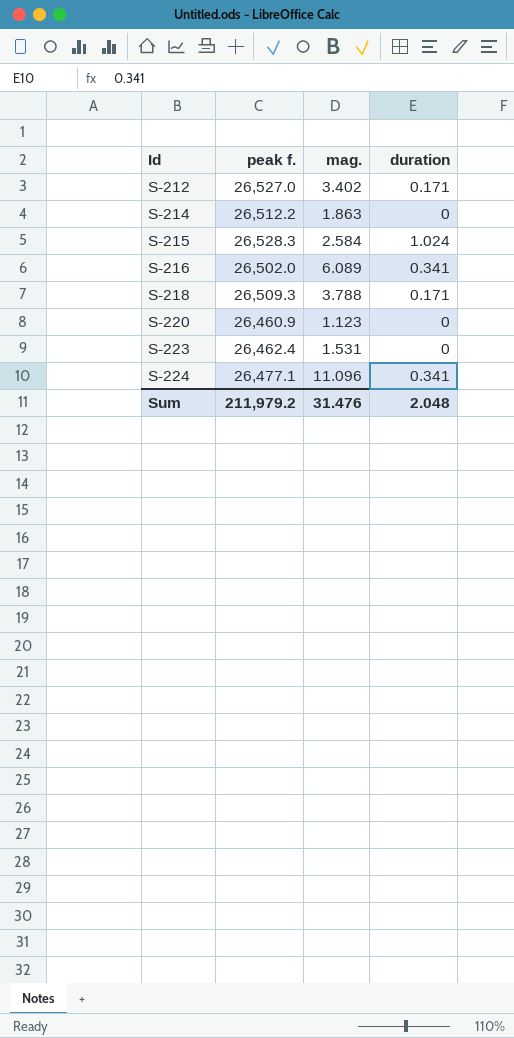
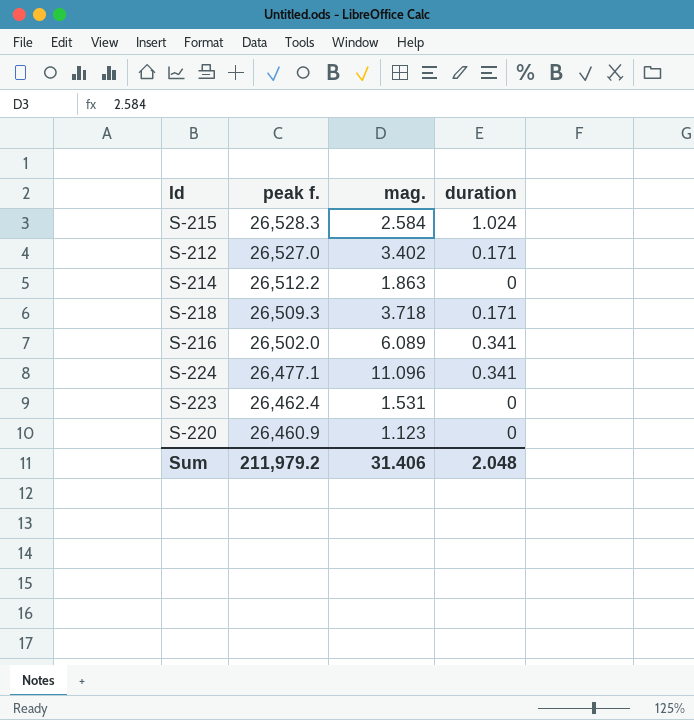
row order: Id ascending -> peak f. descending
S-218 | mag.: 3.788 -> 3.718
Sum | mag.: 31.476 -> 31.406

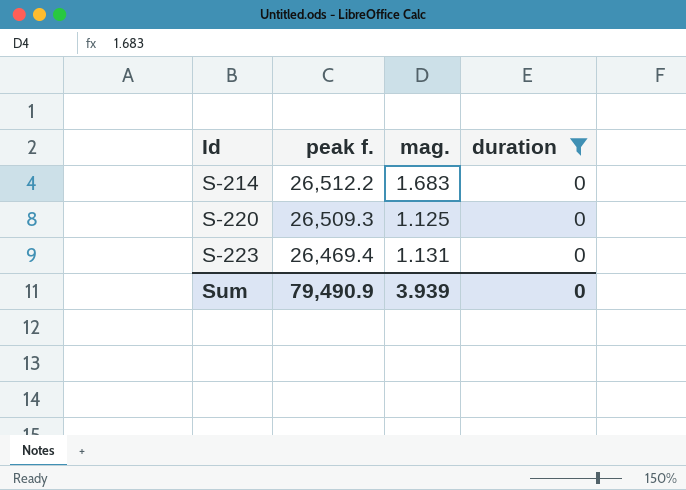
filter: none -> duration = 0
row order: peak f. descending -> Id ascending
S-214 | mag.: 1.863 -> 1.683
S-220 | peak f.: 26,460.9 -> 26,509.3
S-220 | mag.: 1.123 -> 1.125
S-223 | peak f.: 26,462.4 -> 26,469.4
S-223 | mag.: 1.531 -> 1.131
Sum | peak f.: 211,979.2 -> 79,490.9
Sum | mag.: 31.406 -> 3.939
Sum | duration: 2.048 -> 0

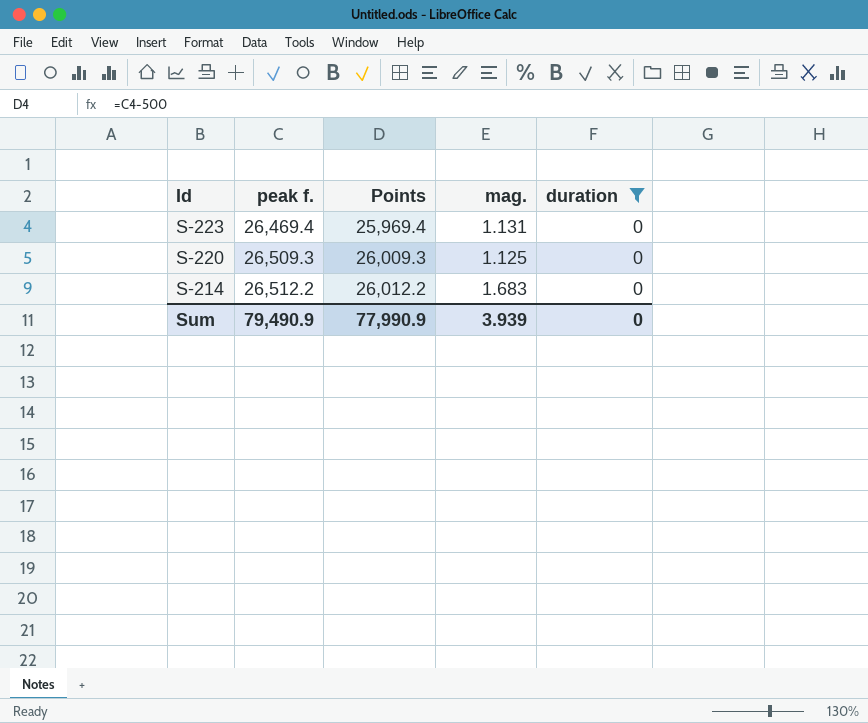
row order: Id ascending -> Id descending
column Points | formula: none -> [peak f.] - 500

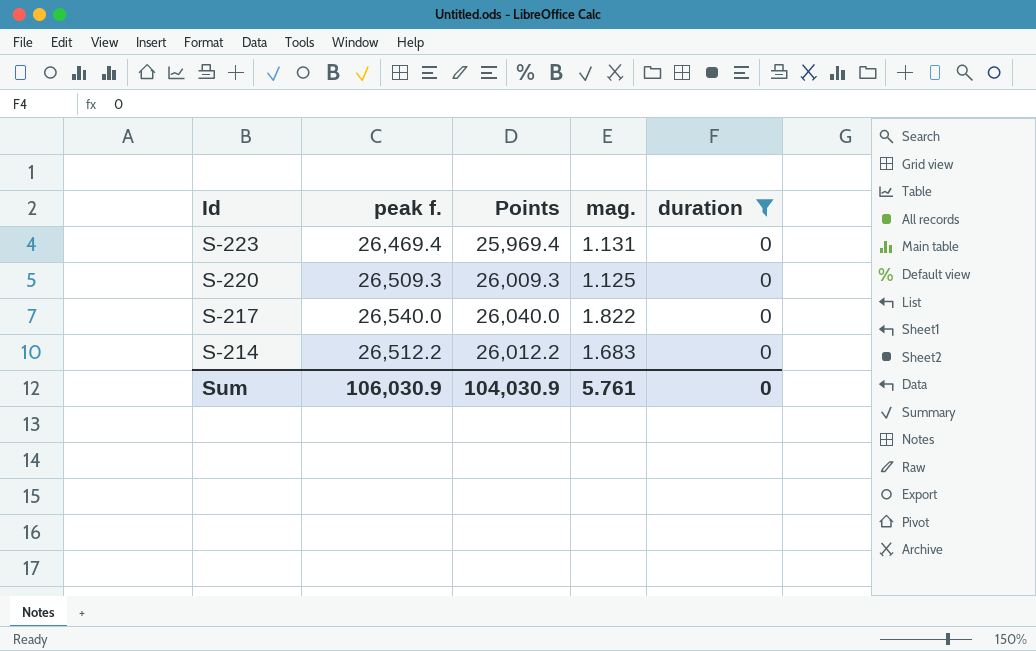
row S-217: none -> 26,540.0 | 26,040.0 | 1.822 | 0
Sum | peak f.: 79,490.9 -> 106,030.9
Sum | Points: 77,990.9 -> 104,030.9
Sum | mag.: 3.939 -> 5.761

